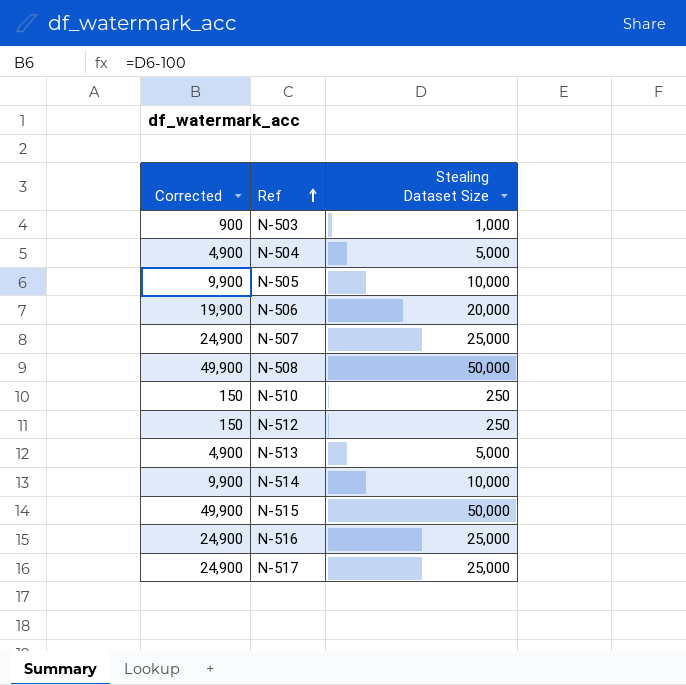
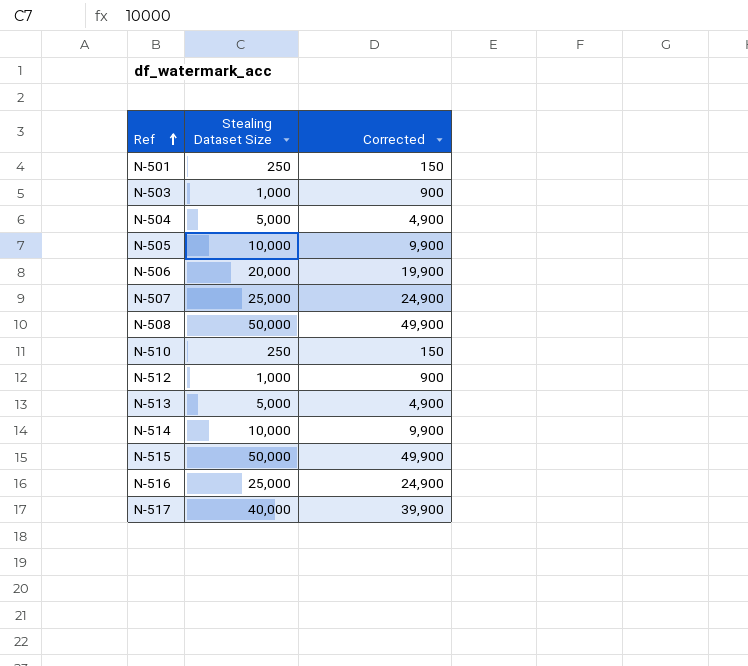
column Corrected | position: 1 -> 3
row N-501: none -> 250 | 150
N-512 | Stealing Dataset Size: 250 -> 1,000
N-512 | Corrected: 150 -> 900
N-517 | Stealing Dataset Size: 25,000 -> 40,000
N-517 | Corrected: 24,900 -> 39,900

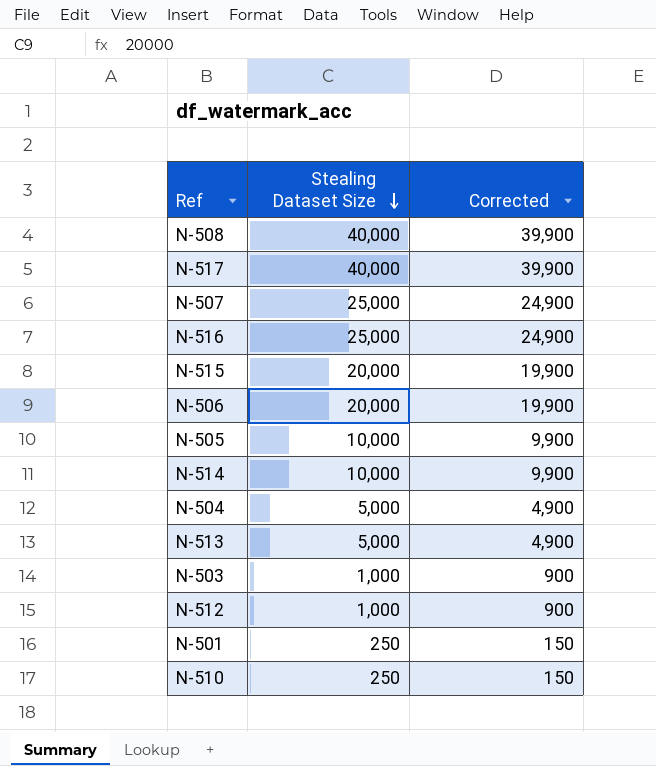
row order: Ref ascending -> Stealing Dataset Size descending
N-508 | Stealing Dataset Size: 50,000 -> 40,000
N-508 | Corrected: 49,900 -> 39,900
N-515 | Stealing Dataset Size: 50,000 -> 20,000
N-515 | Corrected: 49,900 -> 19,900

